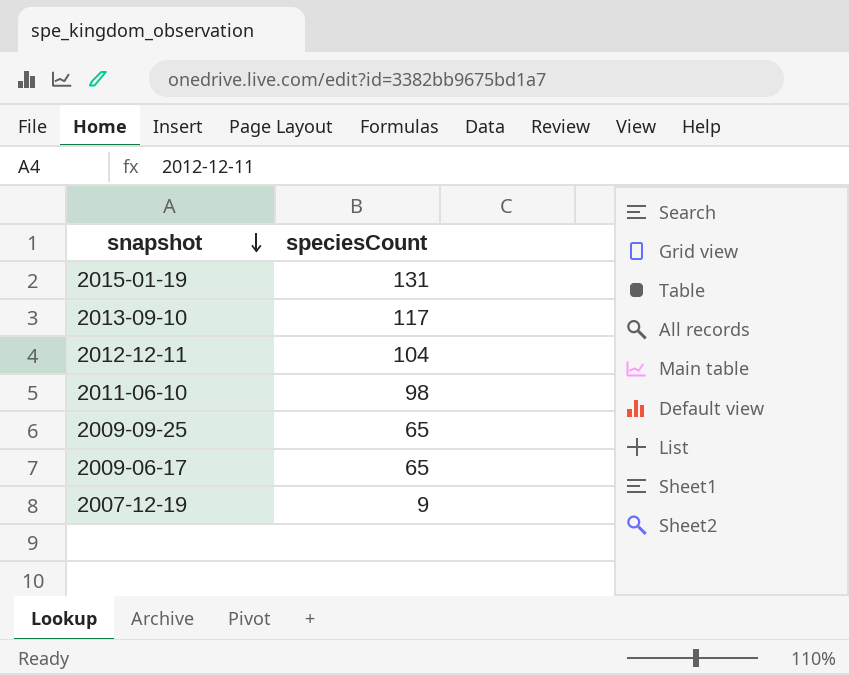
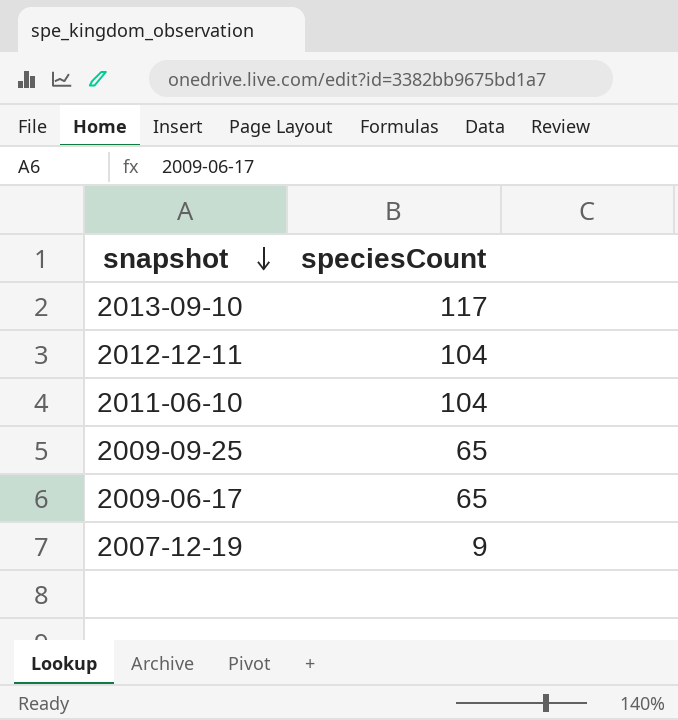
row 2015-01-19: 131 -> none
2011-06-10 | speciesCount: 98 -> 104

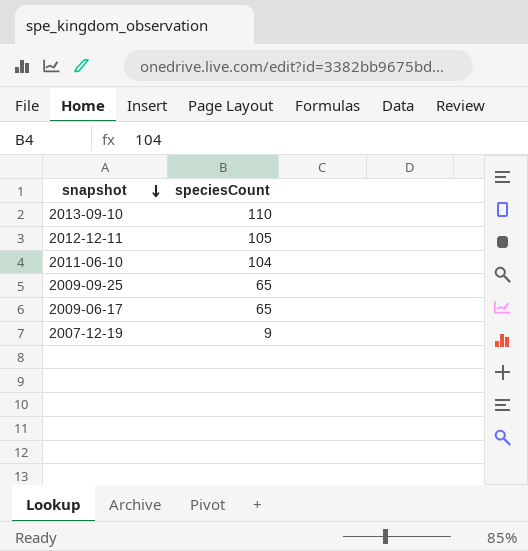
2013-09-10 | speciesCount: 117 -> 110
2012-12-11 | speciesCount: 104 -> 105

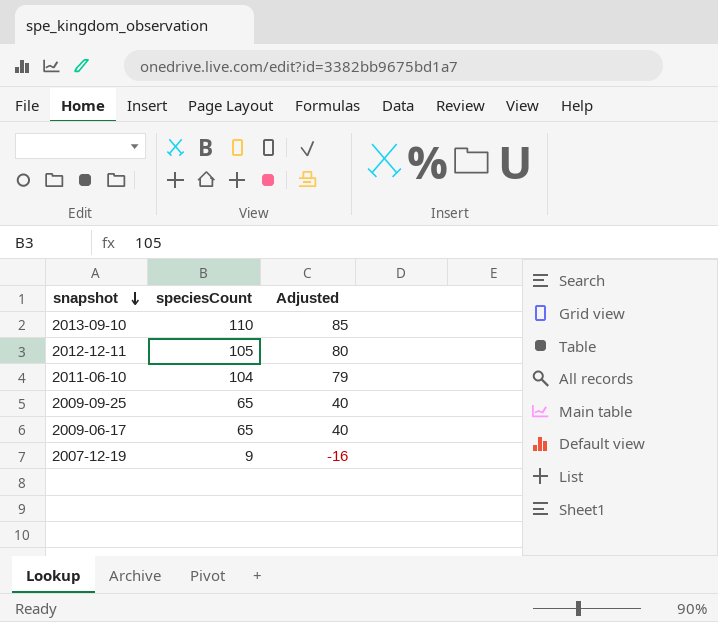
column Adjusted | formula: none -> [speciesCount] - 25

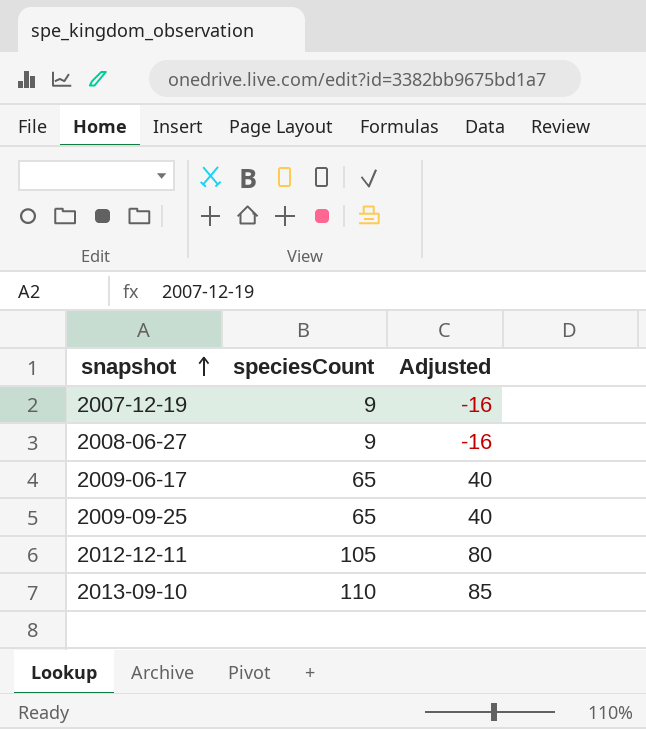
row order: snapshot descending -> snapshot ascending
row 2011-06-10: 104 | 79 -> none
row 2008-06-27: none -> 9 | -16

